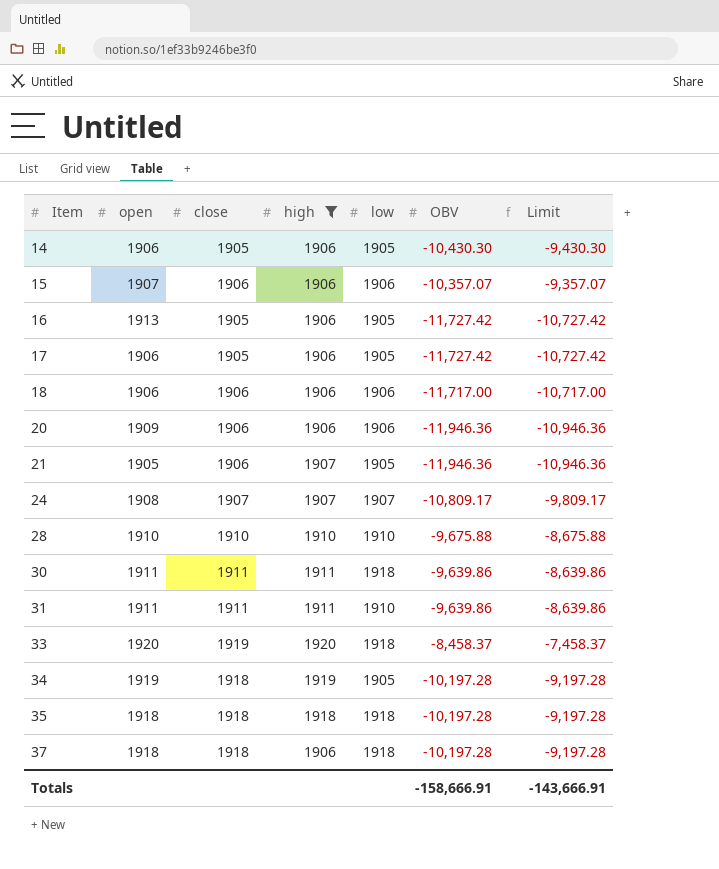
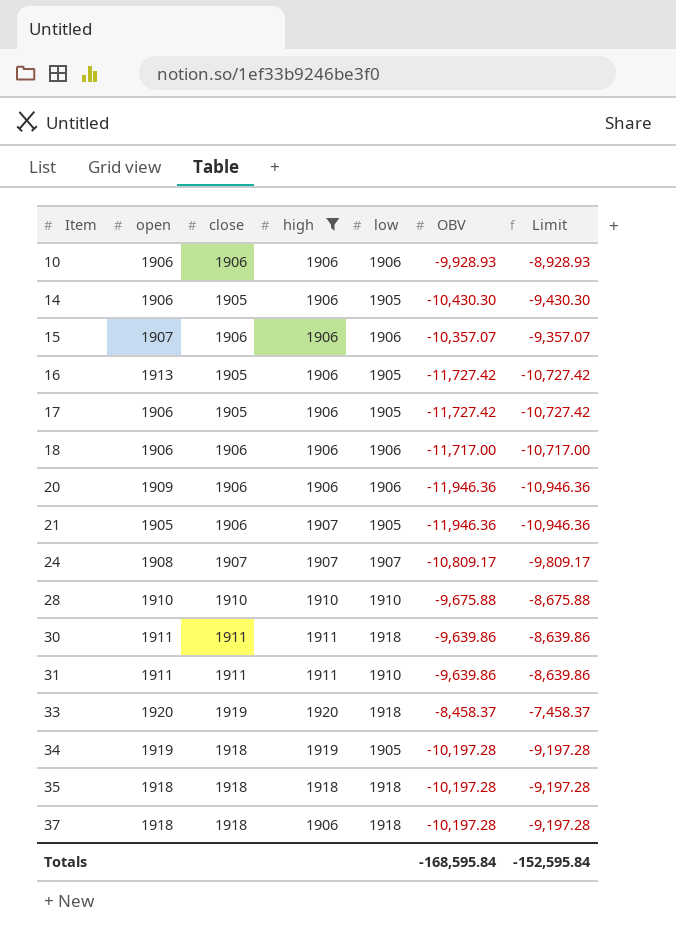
row 10: none -> 1906 | 1906 | 1906 | 1906 | -9,928.93 | -8,928.93
Totals | OBV: -158,666.91 -> -168,595.84
Totals | Limit: -143,666.91 -> -152,595.84

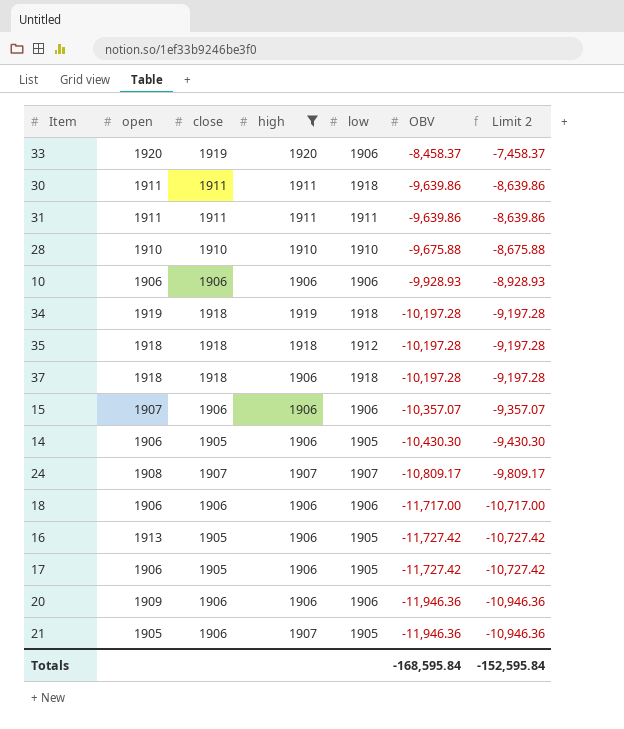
row order: Item ascending -> OBV descending
column name: Limit -> Limit 2
33 | low: 1918 -> 1906
31 | low: 1910 -> 1911
34 | low: 1905 -> 1918
35 | low: 1918 -> 1912

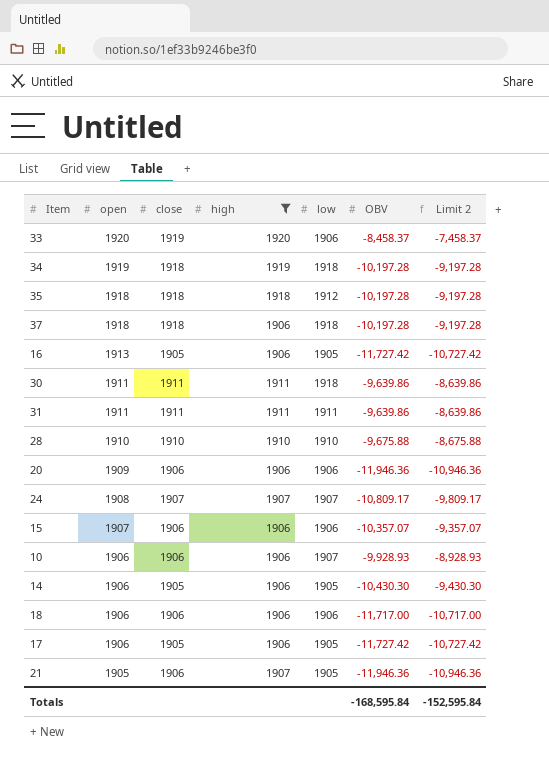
row order: OBV descending -> open descending
10 | low: 1906 -> 1907

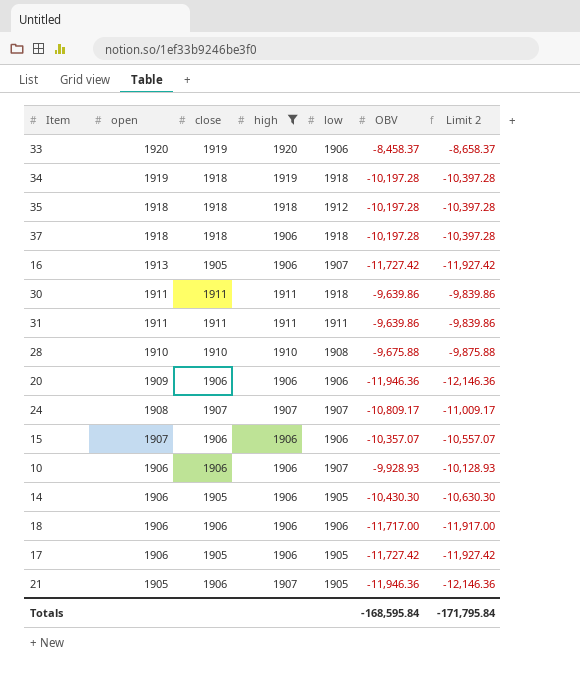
column Limit 2 | formula: [OBV] + 1000 -> [OBV] - 200
16 | low: 1905 -> 1907
28 | low: 1910 -> 1908
Totals | Limit 2: -152,595.84 -> -171,795.84

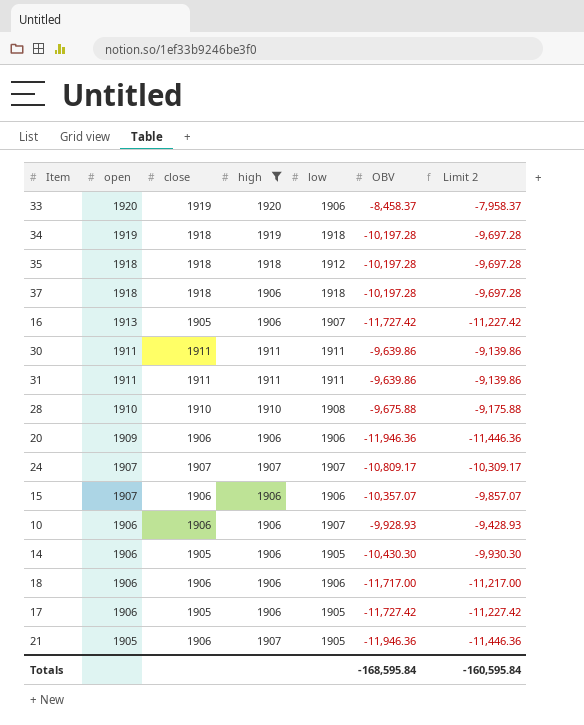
column Limit 2 | formula: [OBV] - 200 -> [OBV] + 500
30 | low: 1918 -> 1911
24 | open: 1908 -> 1907
Totals | Limit 2: -171,795.84 -> -160,595.84

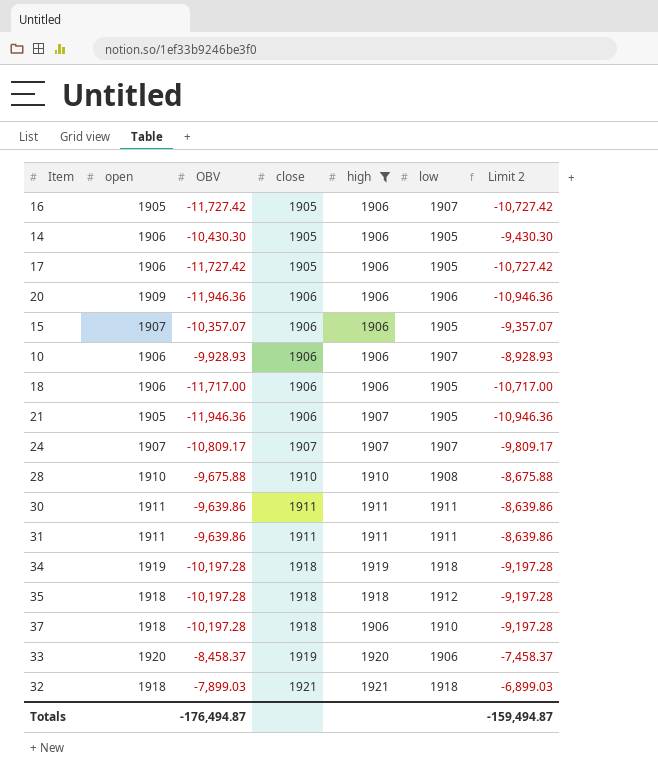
row order: open descending -> close ascending
column OBV | position: 6 -> 3
column Limit 2 | formula: [OBV] + 500 -> [OBV] + 1000
16 | open: 1913 -> 1905
15 | low: 1906 -> 1905
18 | low: 1906 -> 1905
37 | low: 1918 -> 1910
row 32: none -> 1918 | -7,899.03 | 1921 | 1921 | 1918 | -6,899.03
Totals | OBV: -168,595.84 -> -176,494.87
Totals | Limit 2: -160,595.84 -> -159,494.87

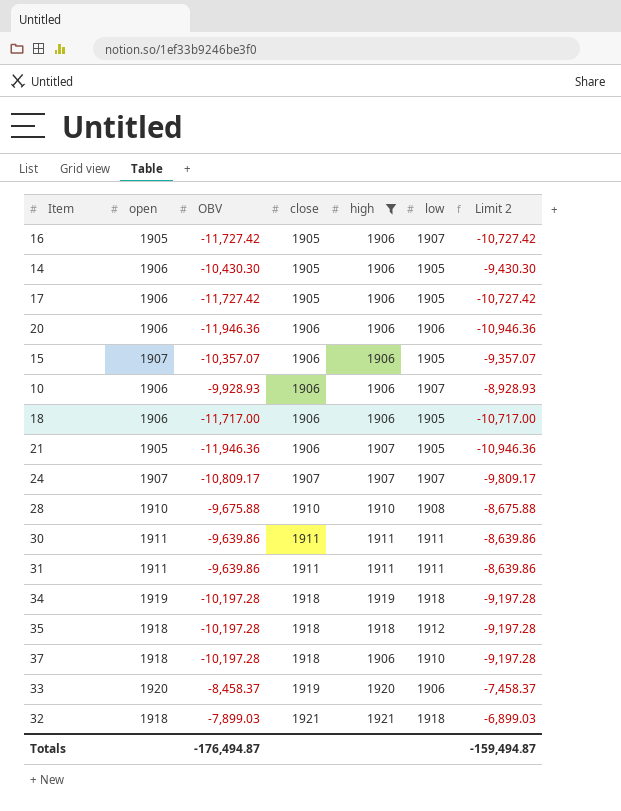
20 | open: 1909 -> 1906

